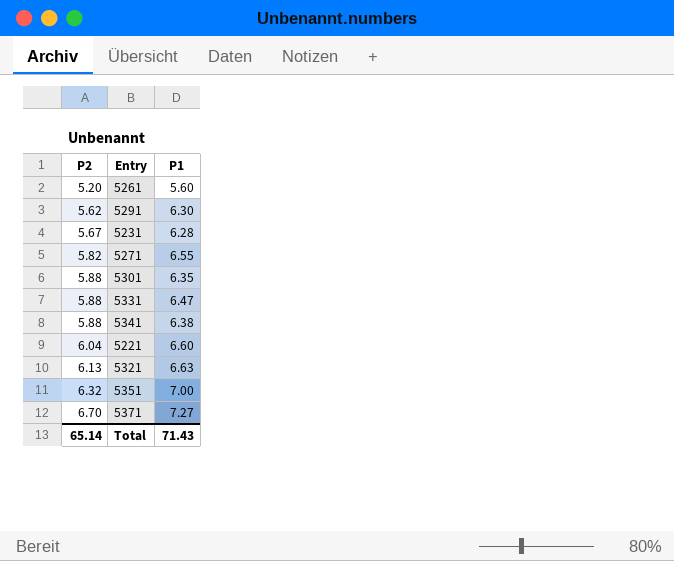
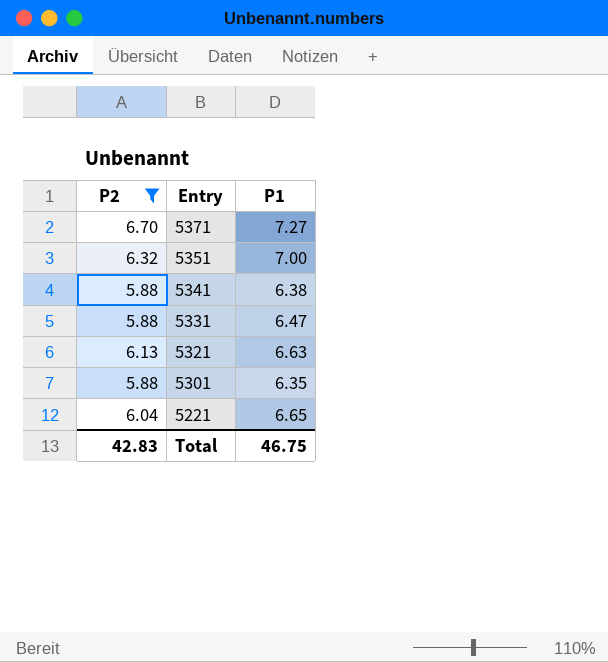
filter: none -> P2 >= 5.88
row order: P2 ascending -> Entry descending
5221 | P1: 6.60 -> 6.65
Total | P2: 65.14 -> 42.83
Total | P1: 71.43 -> 46.75

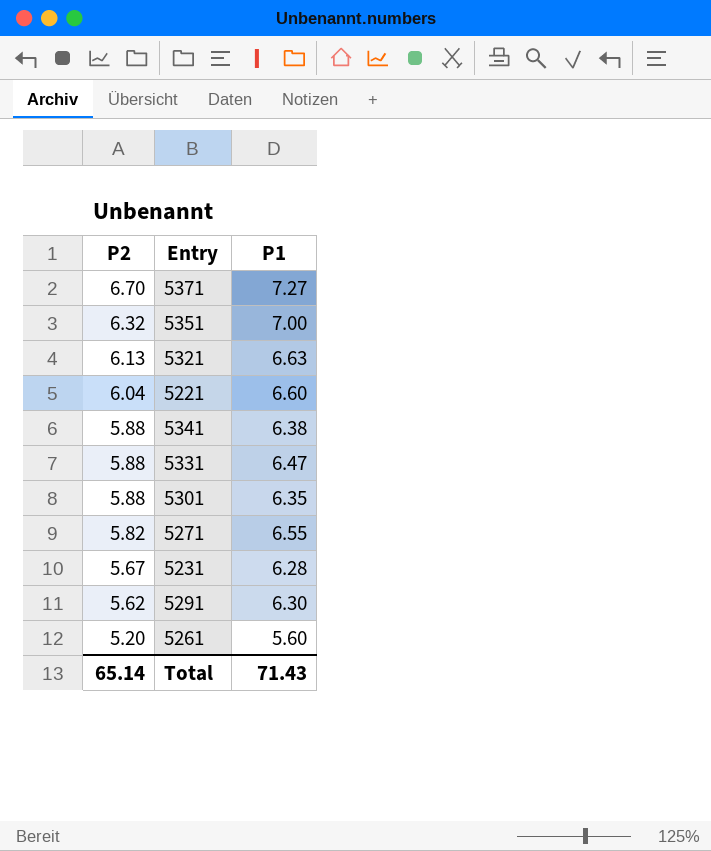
filter: P2 >= 5.88 -> none
row order: Entry descending -> P2 descending
5221 | P1: 6.65 -> 6.60
Total | P2: 42.83 -> 65.14
Total | P1: 46.75 -> 71.43

